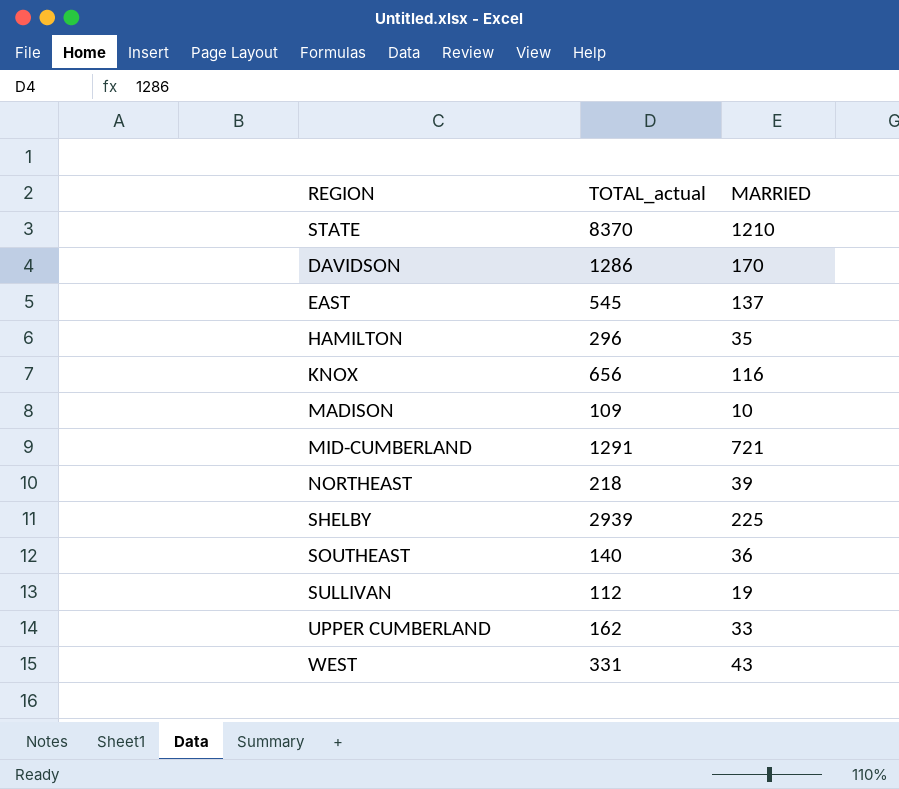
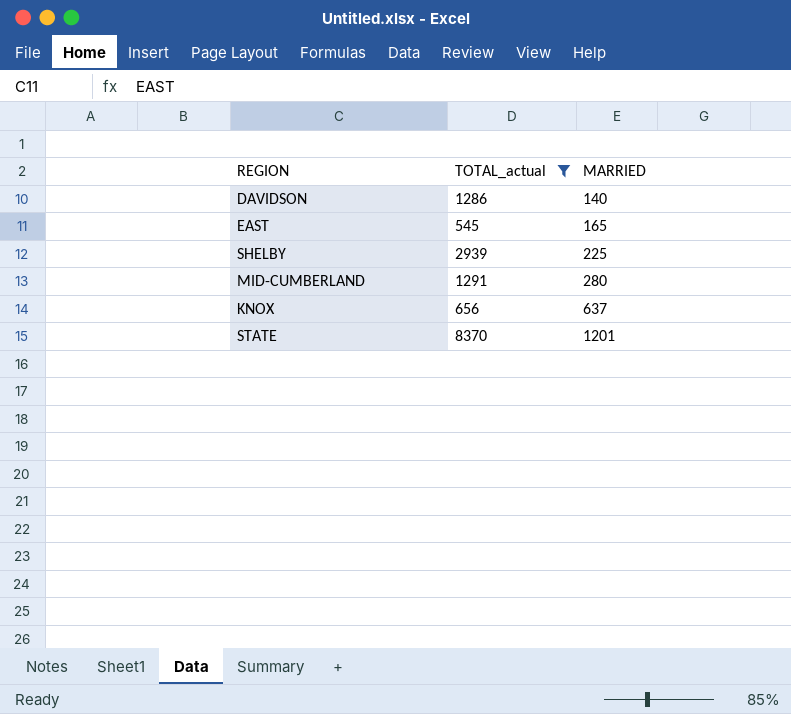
filter: none -> TOTAL_actual >= 545
row order: none -> MARRIED ascending
DAVIDSON | MARRIED: 170 -> 140
EAST | MARRIED: 137 -> 165
MID-CUMBERLAND | MARRIED: 721 -> 280
KNOX | MARRIED: 116 -> 637
STATE | MARRIED: 1210 -> 1201

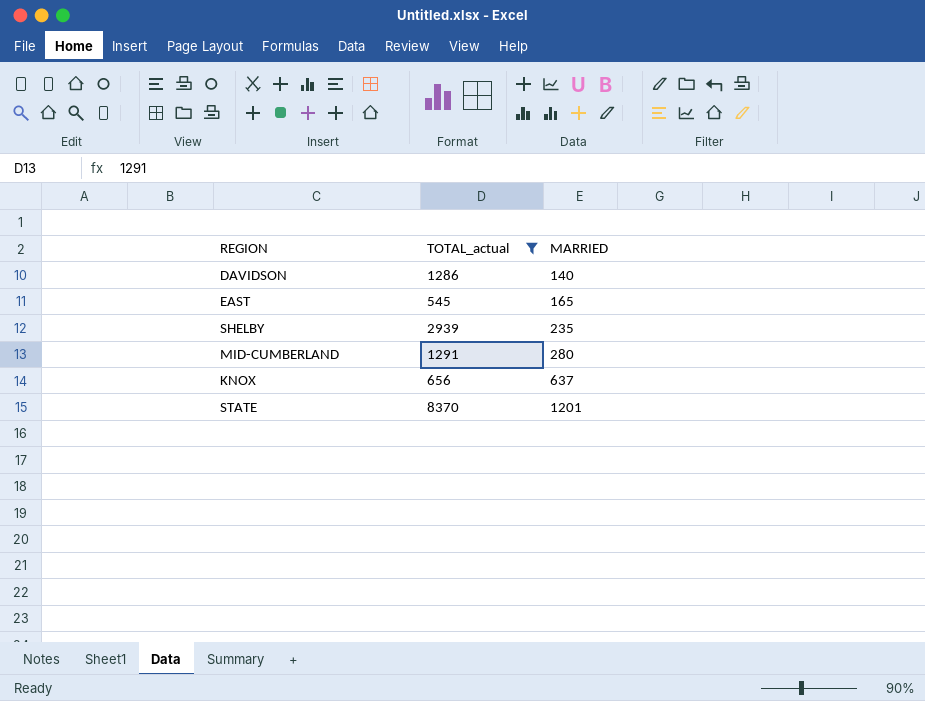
SHELBY | MARRIED: 225 -> 235

